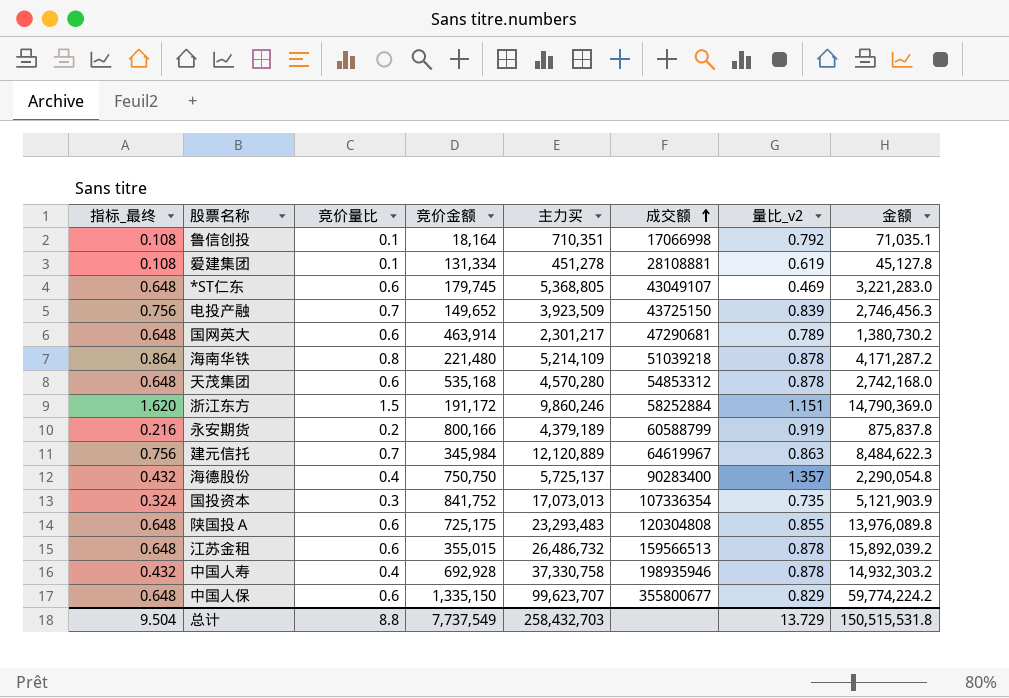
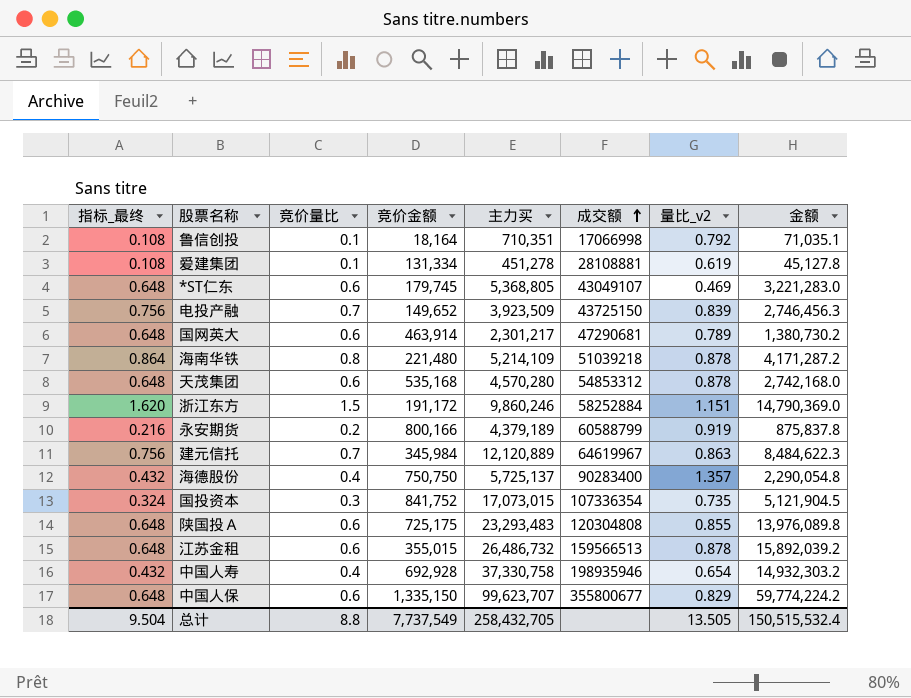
国投资本 | 主力买: 17,073,013 -> 17,073,015
国投资本 | 金额: 5,121,903.9 -> 5,121,904.5
中国人寿 | 量比_v2: 0.878 -> 0.654
总计 | 主力买: 258,432,703 -> 258,432,705
总计 | 量比_v2: 13.729 -> 13.505
总计 | 金额: 150,515,531.8 -> 150,515,532.4

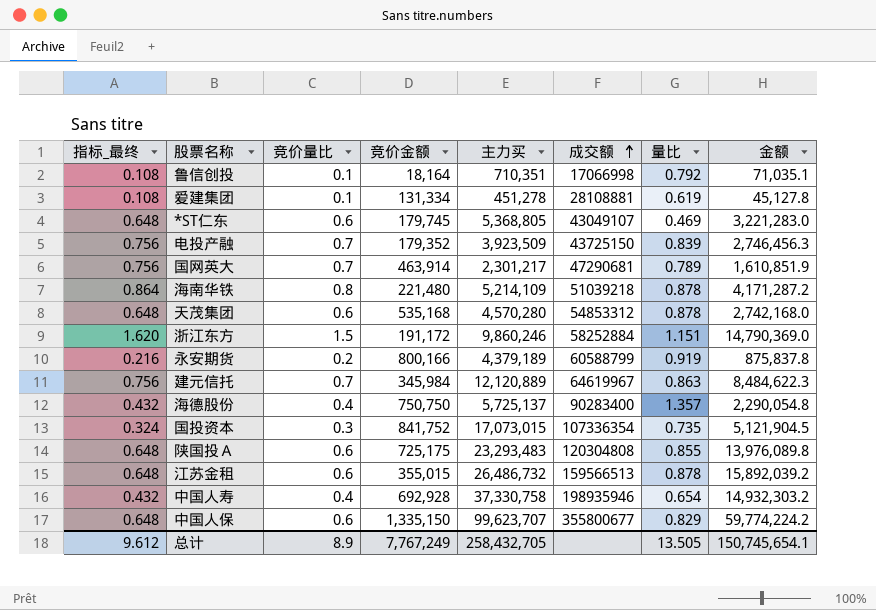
column name: 量比_v2 -> 量比
电投产融 | 竞价金额: 149,652 -> 179,352
国网英大 | 指标_最终: 0.648 -> 0.756
国网英大 | 竞价量比: 0.6 -> 0.7
国网英大 | 金额: 1,380,730.2 -> 1,610,851.9
总计 | 指标_最终: 9.504 -> 9.612
总计 | 竞价量比: 8.8 -> 8.9
总计 | 竞价金额: 7,737,549 -> 7,767,249
总计 | 金额: 150,515,532.4 -> 150,745,654.1

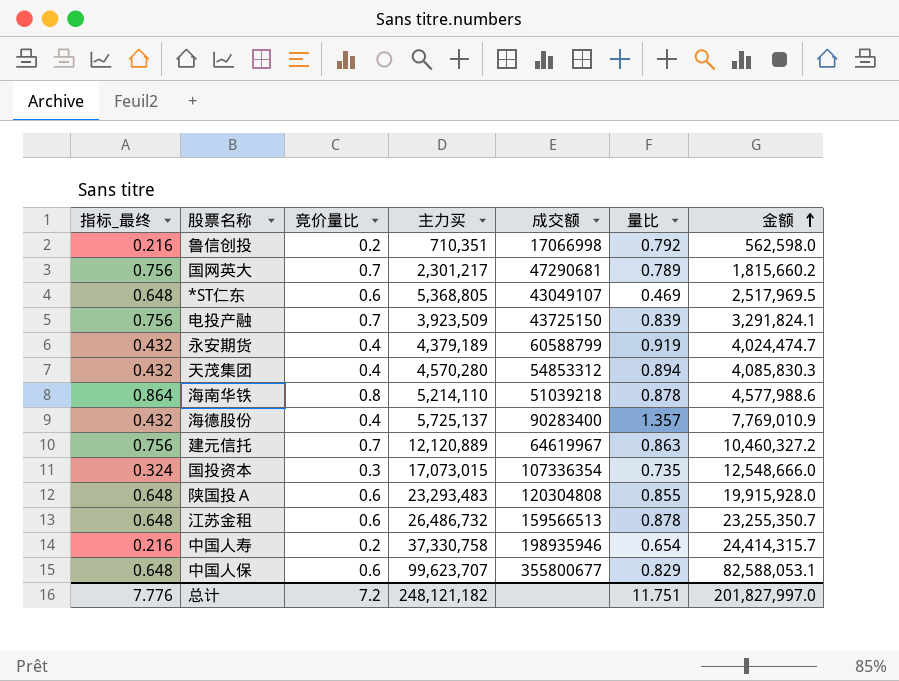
row order: 成交额 ascending -> 金额 ascending
column 竞价金额 | position: 4 -> none
column 金额 | formula: [竞价量比] * [主力买] -> [主力买] * [量比]
row 爱建集团: 0.108 | 0.1 | 131,334 | 451,278 | 28108881 | 0.619 | 45,127.8 -> none
row 浙江东方: 1.620 | 1.5 | 191,172 | 9,860,246 | 58252884 | 1.151 | 14,790,369.0 -> none
鲁信创投 | 指标_最终: 0.108 -> 0.216
鲁信创投 | 竞价量比: 0.1 -> 0.2
永安期货 | 指标_最终: 0.216 -> 0.432
永安期货 | 竞价量比: 0.2 -> 0.4
天茂集团 | 指标_最终: 0.648 -> 0.432
天茂集团 | 竞价量比: 0.6 -> 0.4
天茂集团 | 量比: 0.878 -> 0.894
海南华铁 | 主力买: 5,214,109 -> 5,214,110
中国人寿 | 指标_最终: 0.432 -> 0.216
中国人寿 | 竞价量比: 0.4 -> 0.2
总计 | 指标_最终: 9.612 -> 7.776
总计 | 竞价量比: 8.9 -> 7.2
总计 | 主力买: 258,432,705 -> 248,121,182
总计 | 量比: 13.505 -> 11.751
总计 | 金额: 150,745,654.1 -> 201,827,997.0

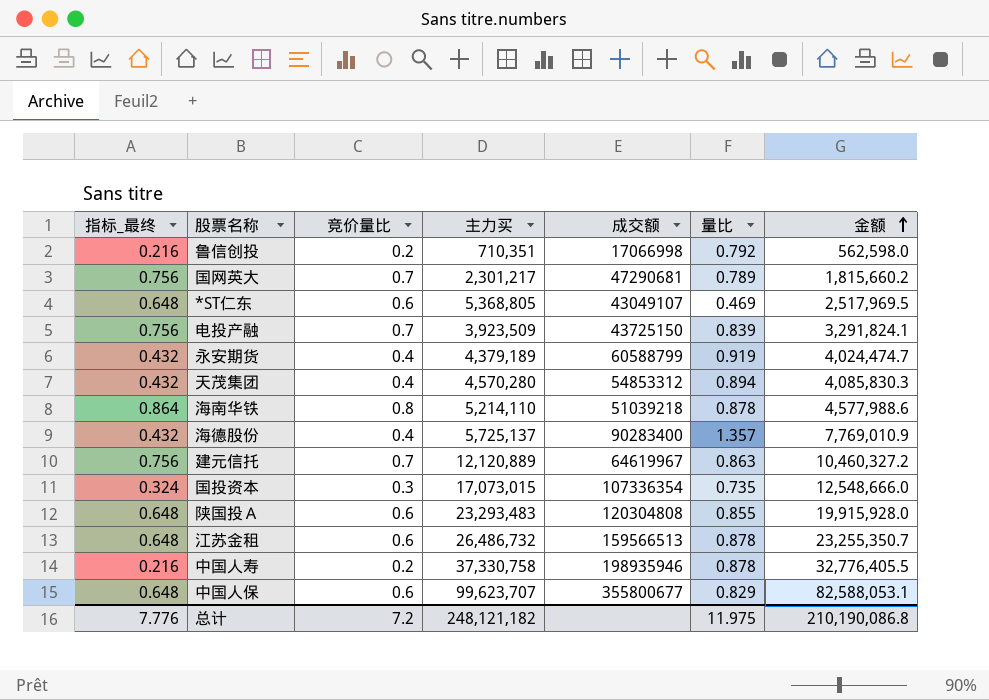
中国人寿 | 量比: 0.654 -> 0.878
中国人寿 | 金额: 24,414,315.7 -> 32,776,405.5
总计 | 量比: 11.751 -> 11.975
总计 | 金额: 201,827,997.0 -> 210,190,086.8

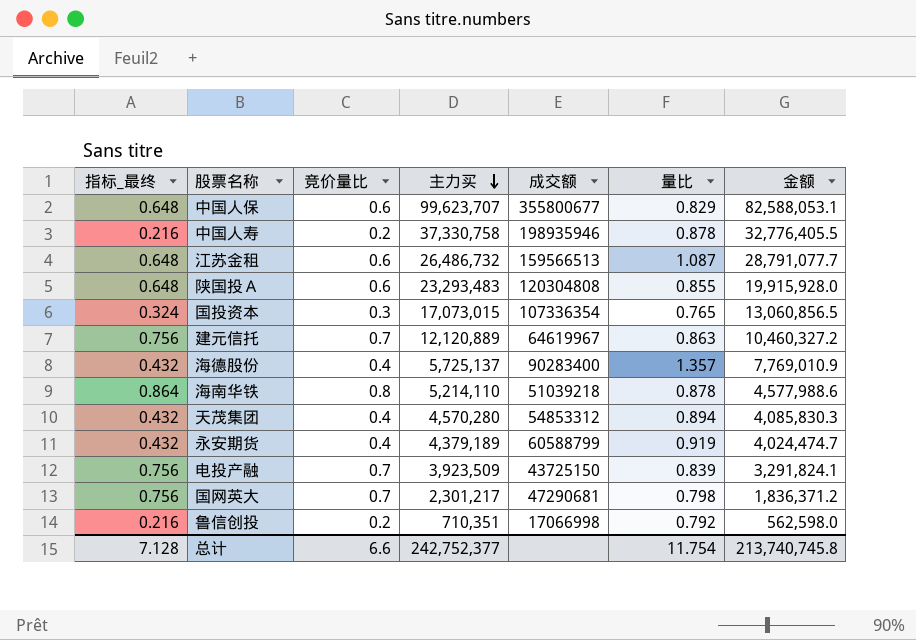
row order: 金额 ascending -> 主力买 descending
row *ST仁东: 0.648 | 0.6 | 5,368,805 | 43049107 | 0.469 | 2,517,969.5 -> none
江苏金租 | 量比: 0.878 -> 1.087
江苏金租 | 金额: 23,255,350.7 -> 28,791,077.7
国投资本 | 量比: 0.735 -> 0.765
国投资本 | 金额: 12,548,666.0 -> 13,060,856.5
国网英大 | 量比: 0.789 -> 0.798
国网英大 | 金额: 1,815,660.2 -> 1,836,371.2
总计 | 指标_最终: 7.776 -> 7.128
总计 | 竞价量比: 7.2 -> 6.6
总计 | 主力买: 248,121,182 -> 242,752,377
总计 | 量比: 11.975 -> 11.754
总计 | 金额: 210,190,086.8 -> 213,740,745.8

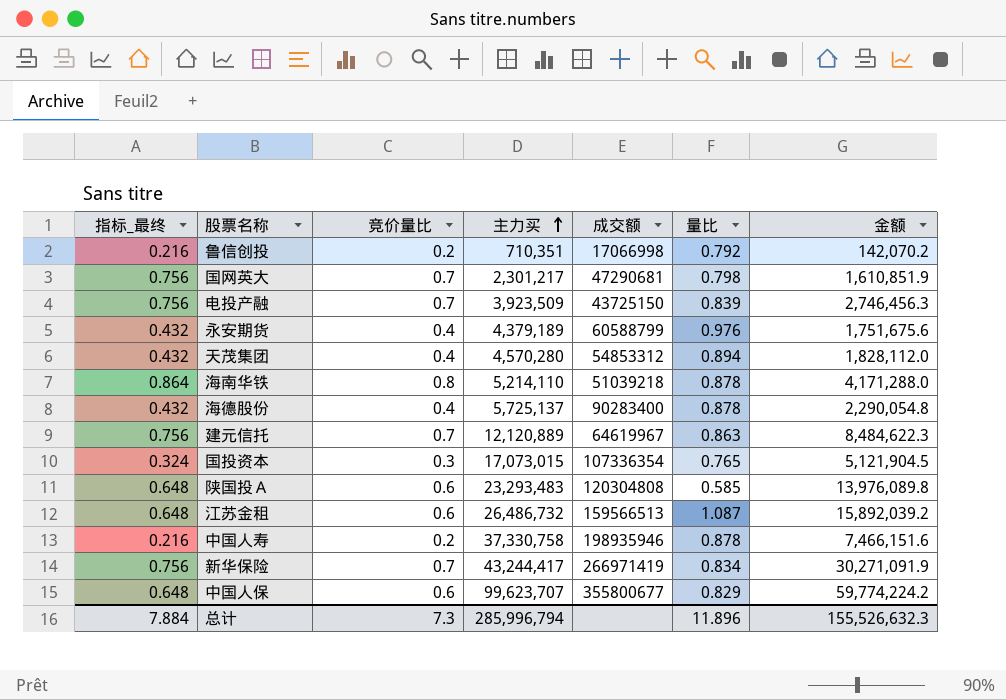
row order: 主力买 descending -> 主力买 ascending
column 金额 | formula: [主力买] * [量比] -> [竞价量比] * [主力买]
永安期货 | 量比: 0.919 -> 0.976
海德股份 | 量比: 1.357 -> 0.878
陕国投Ａ | 量比: 0.855 -> 0.585
row 新华保险: none -> 0.756 | 0.7 | 43,244,417 | 266971419 | 0.834 | 30,271,091.9
总计 | 指标_最终: 7.128 -> 7.884
总计 | 竞价量比: 6.6 -> 7.3
总计 | 主力买: 242,752,377 -> 285,996,794
总计 | 量比: 11.754 -> 11.896
总计 | 金额: 213,740,745.8 -> 155,526,632.3

